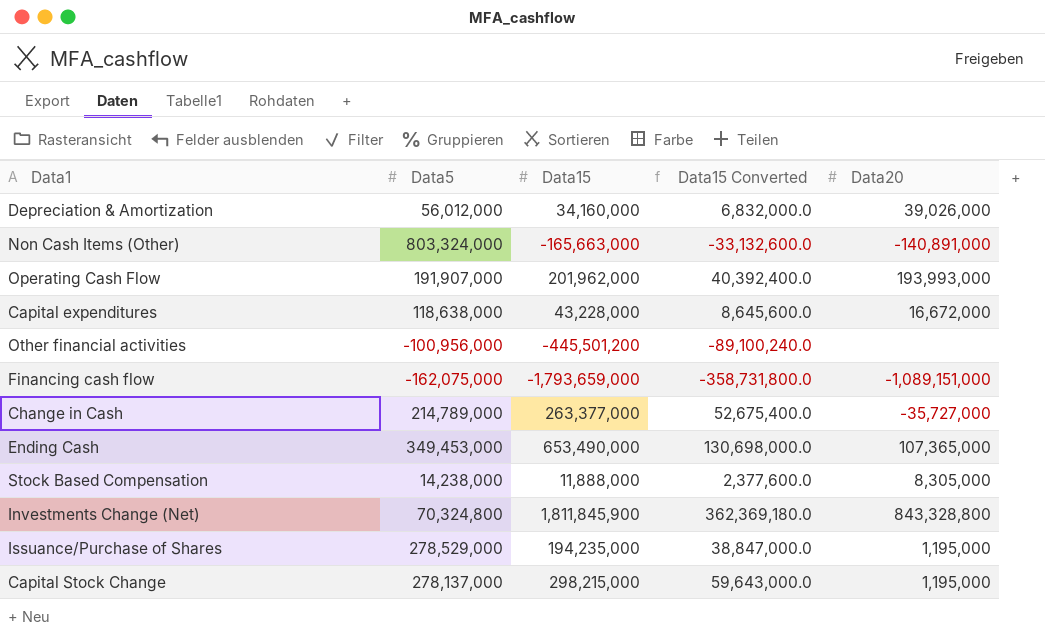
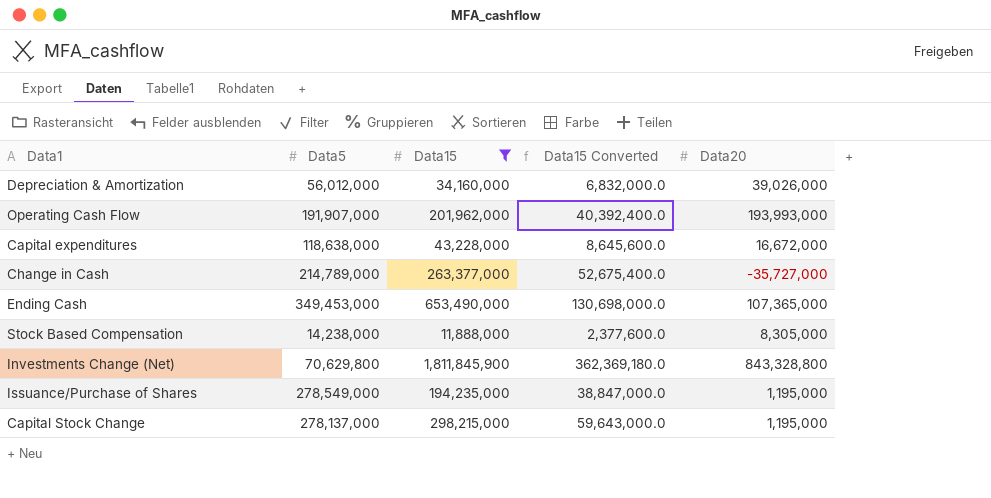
filter: none -> Data15 >= 11,888,000
Investments Change (Net) | Data5: 70,324,800 -> 70,629,800
Issuance/Purchase of Shares | Data5: 278,529,000 -> 278,549,000

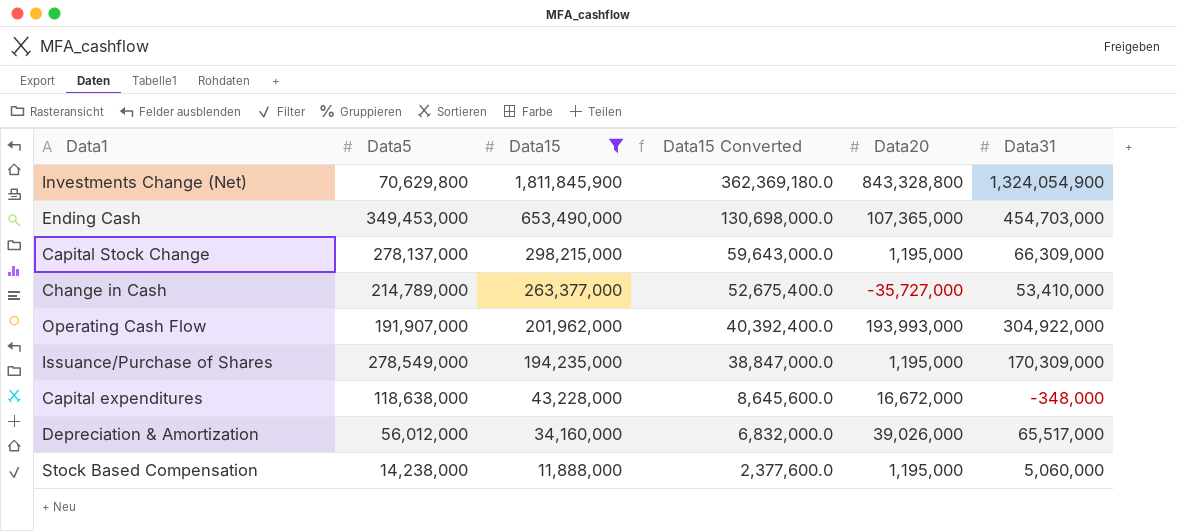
row order: none -> Data15 descending
column Data31 | position: none -> 6
Stock Based Compensation | Data20: 8,305,000 -> 1,195,000

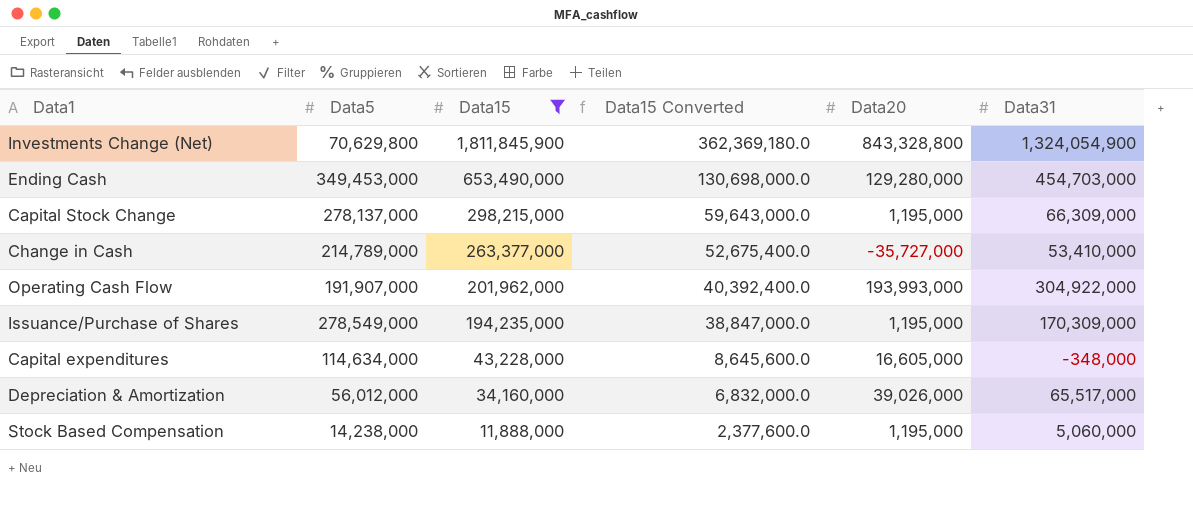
Ending Cash | Data20: 107,365,000 -> 129,280,000
Capital expenditures | Data5: 118,638,000 -> 114,634,000
Capital expenditures | Data20: 16,672,000 -> 16,605,000

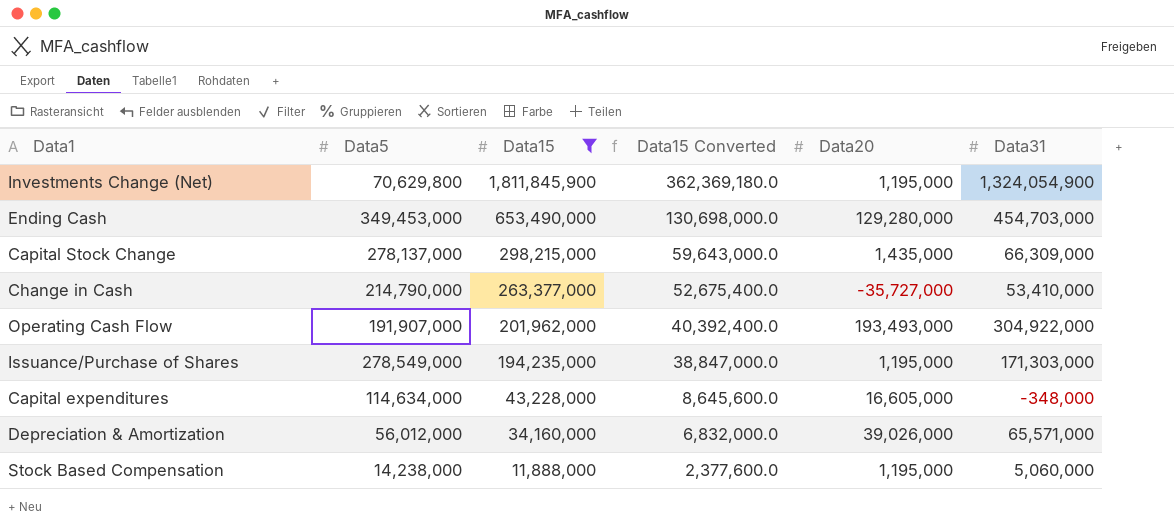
Investments Change (Net) | Data20: 843,328,800 -> 1,195,000
Capital Stock Change | Data20: 1,195,000 -> 1,435,000
Change in Cash | Data5: 214,789,000 -> 214,790,000
Operating Cash Flow | Data20: 193,993,000 -> 193,493,000
Issuance/Purchase of Shares | Data31: 170,309,000 -> 171,303,000
Depreciation & Amortization | Data31: 65,517,000 -> 65,571,000

